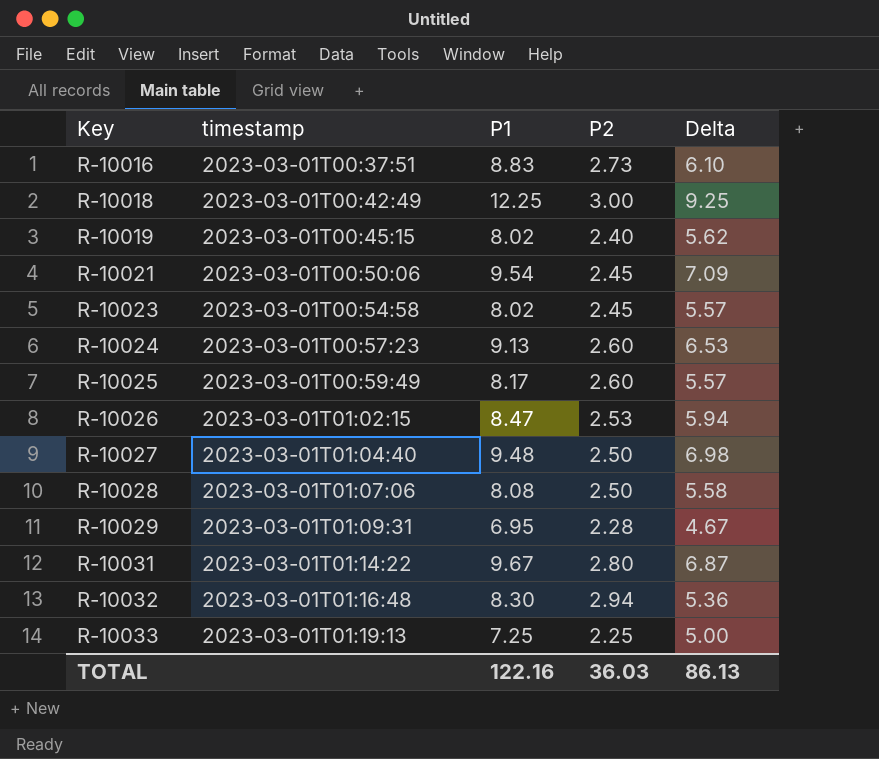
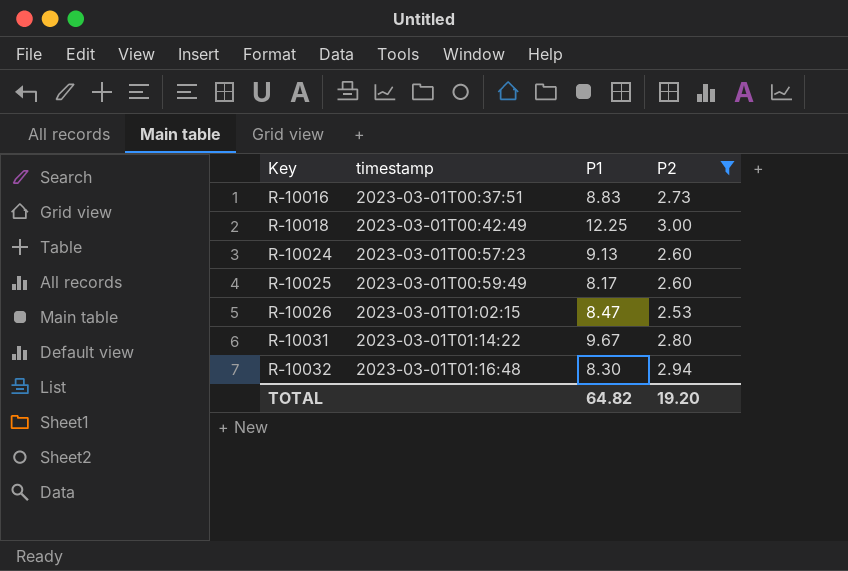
filter: none -> P2 >= 2.53
column Delta | formula: [P1] - [P2] -> none
TOTAL | P1: 122.16 -> 64.82
TOTAL | P2: 36.03 -> 19.20

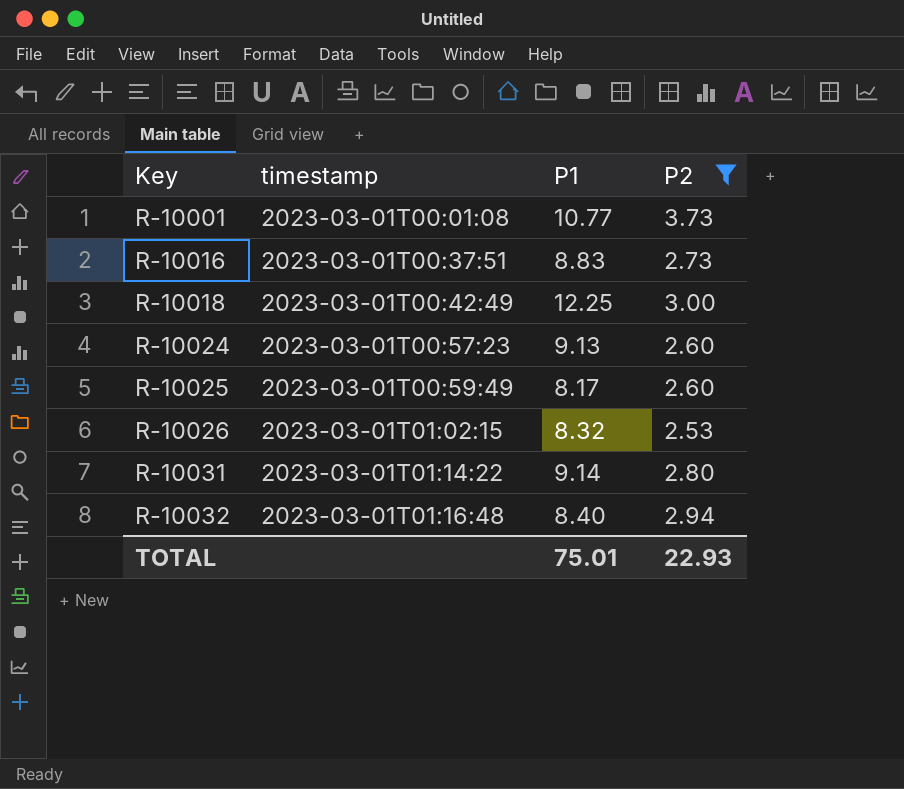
row R-10001: none -> 2023-03-01T00:01:08 | 10.77 | 3.73
R-10026 | P1: 8.47 -> 8.32
R-10031 | P1: 9.67 -> 9.14
R-10032 | P1: 8.30 -> 8.40
TOTAL | P1: 64.82 -> 75.01
TOTAL | P2: 19.20 -> 22.93

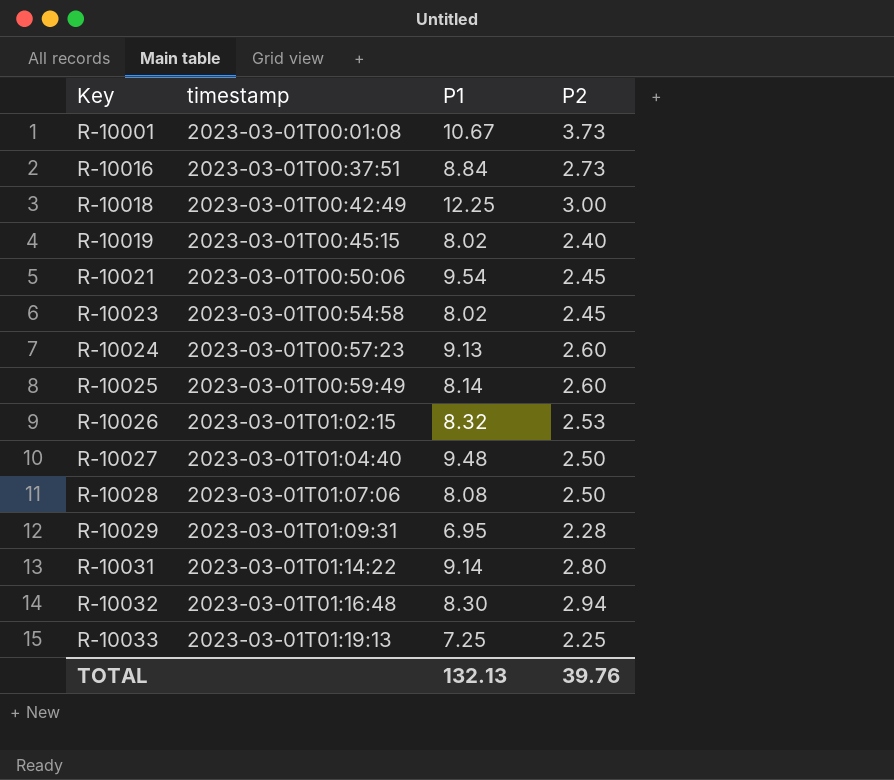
filter: P2 >= 2.53 -> none
R-10001 | P1: 10.77 -> 10.67
R-10016 | P1: 8.83 -> 8.84
R-10025 | P1: 8.17 -> 8.14
R-10032 | P1: 8.40 -> 8.30
TOTAL | P1: 75.01 -> 132.13
TOTAL | P2: 22.93 -> 39.76

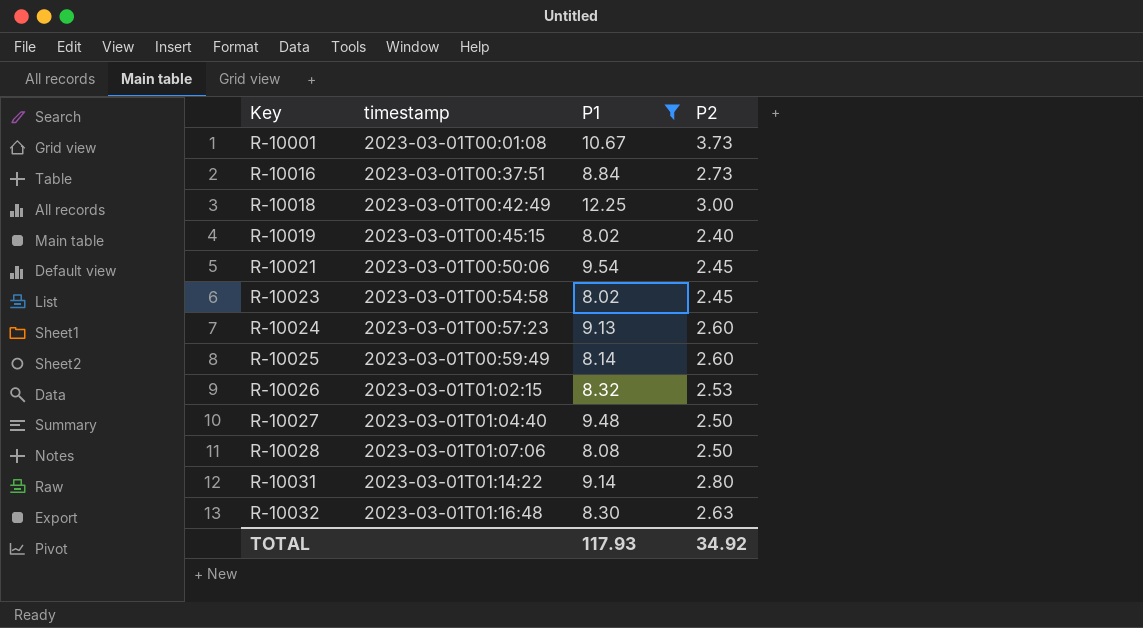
filter: none -> P1 >= 8.02
R-10032 | P2: 2.94 -> 2.63
TOTAL | P1: 132.13 -> 117.93
TOTAL | P2: 39.76 -> 34.92

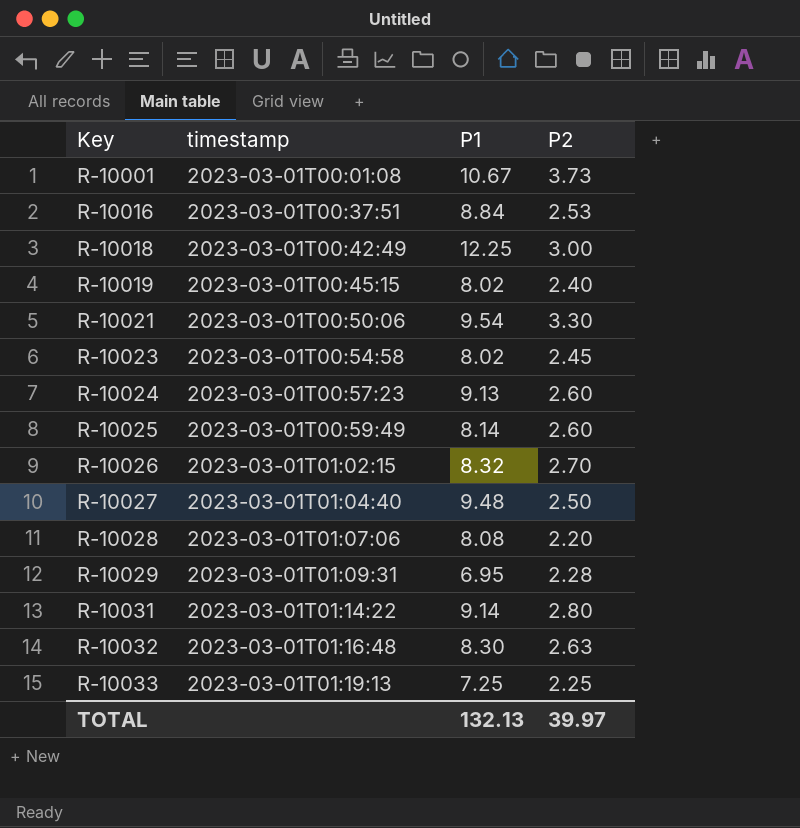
filter: P1 >= 8.02 -> none
R-10016 | P2: 2.73 -> 2.53
R-10021 | P2: 2.45 -> 3.30
R-10026 | P2: 2.53 -> 2.70
R-10028 | P2: 2.50 -> 2.20
TOTAL | P1: 117.93 -> 132.13
TOTAL | P2: 34.92 -> 39.97

